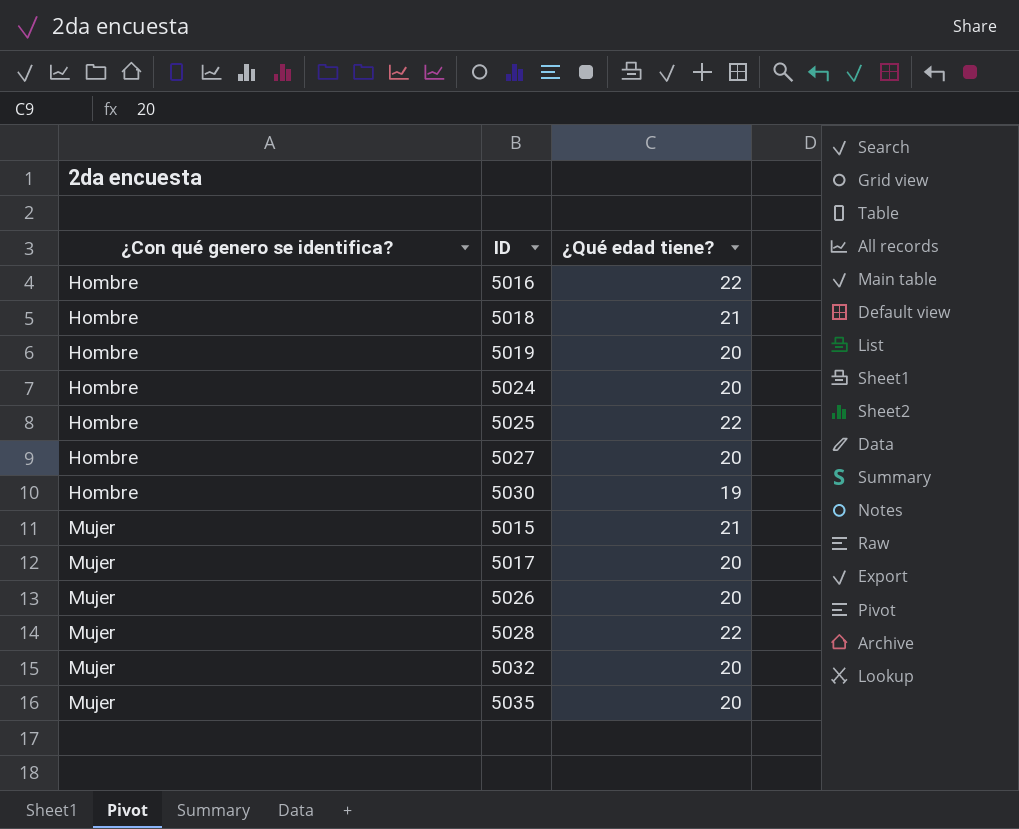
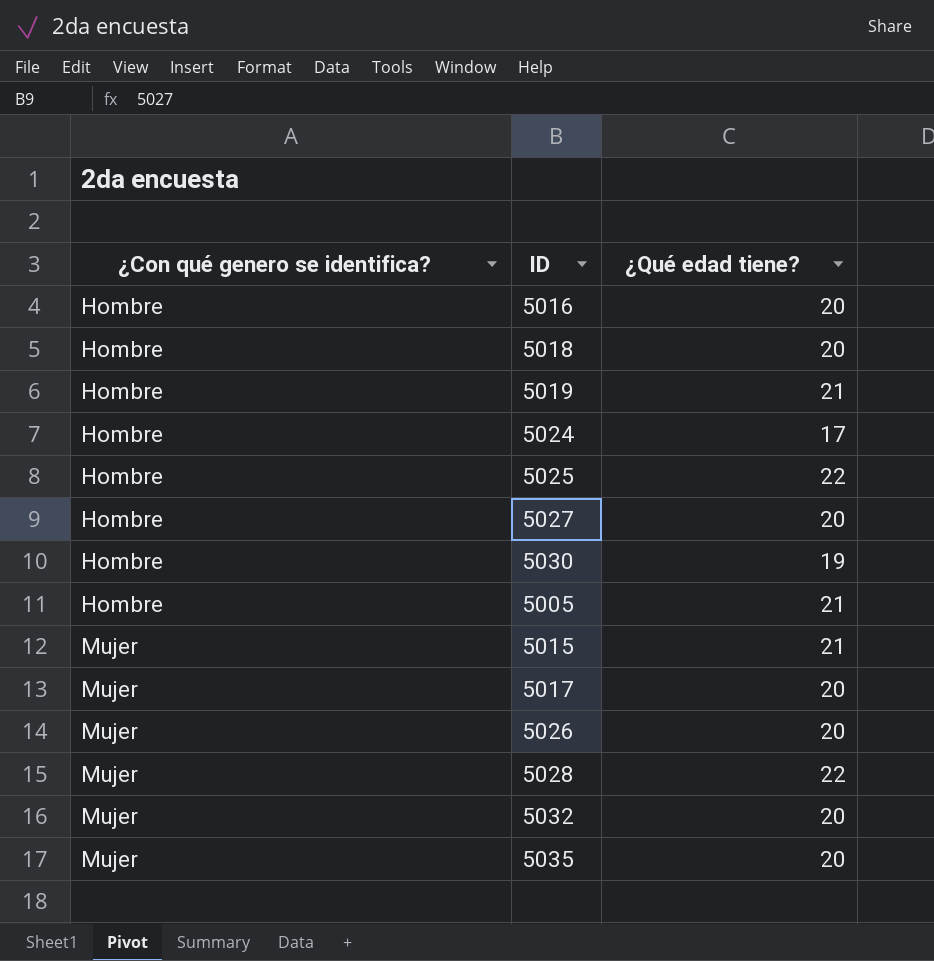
5016 | ¿Qué edad tiene?: 22 -> 20
5018 | ¿Qué edad tiene?: 21 -> 20
5019 | ¿Qué edad tiene?: 20 -> 21
5024 | ¿Qué edad tiene?: 20 -> 17
row 5005: none -> Hombre | 21

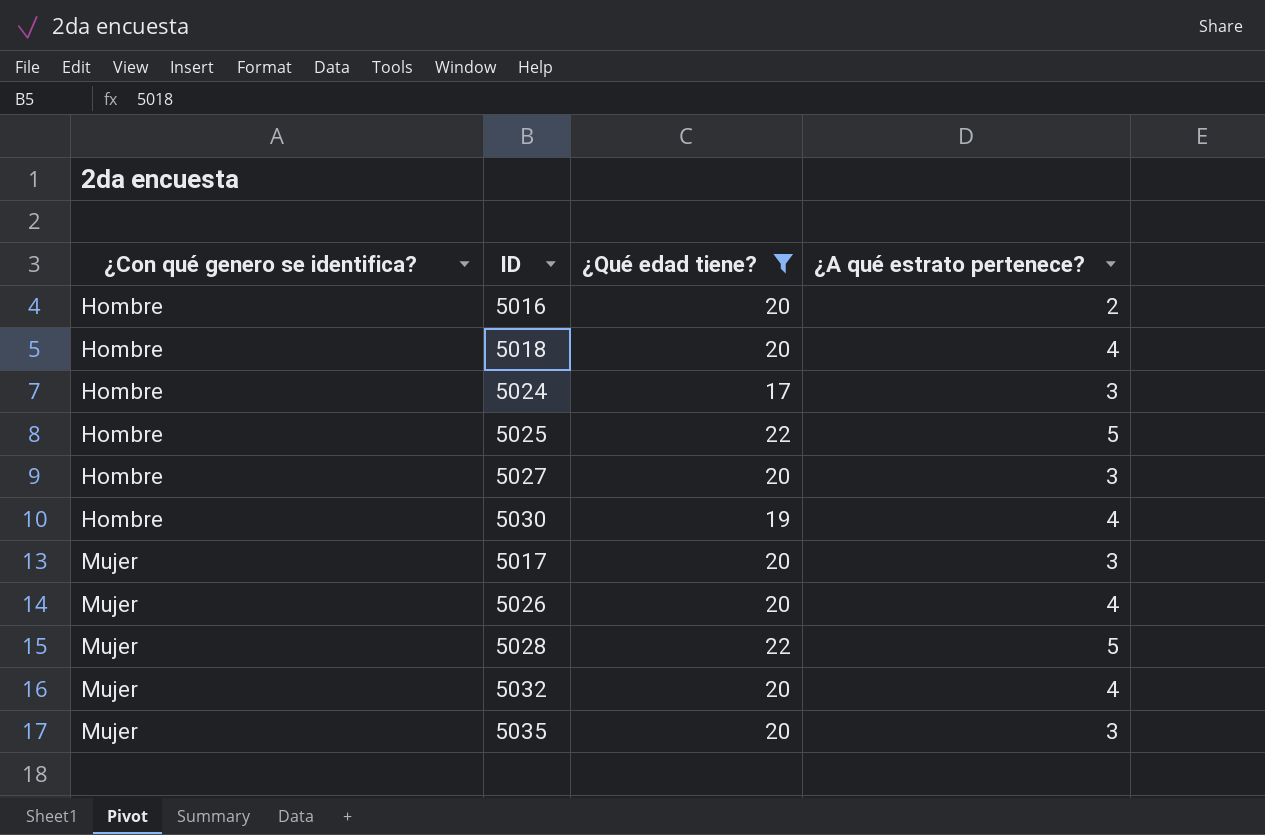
filter: none -> ¿Qué edad tiene? != 21
column ¿A qué estrato pertenece? | position: none -> 4

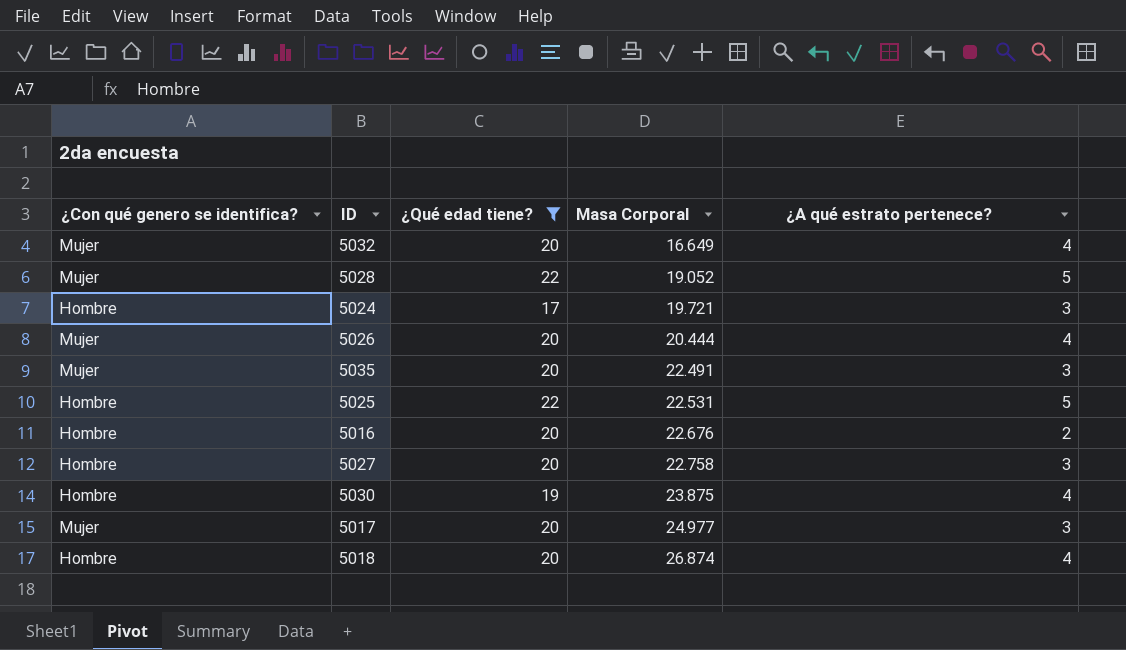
row order: ¿Con qué genero se identifica? ascending -> Masa Corporal ascending
column Masa Corporal | position: none -> 4

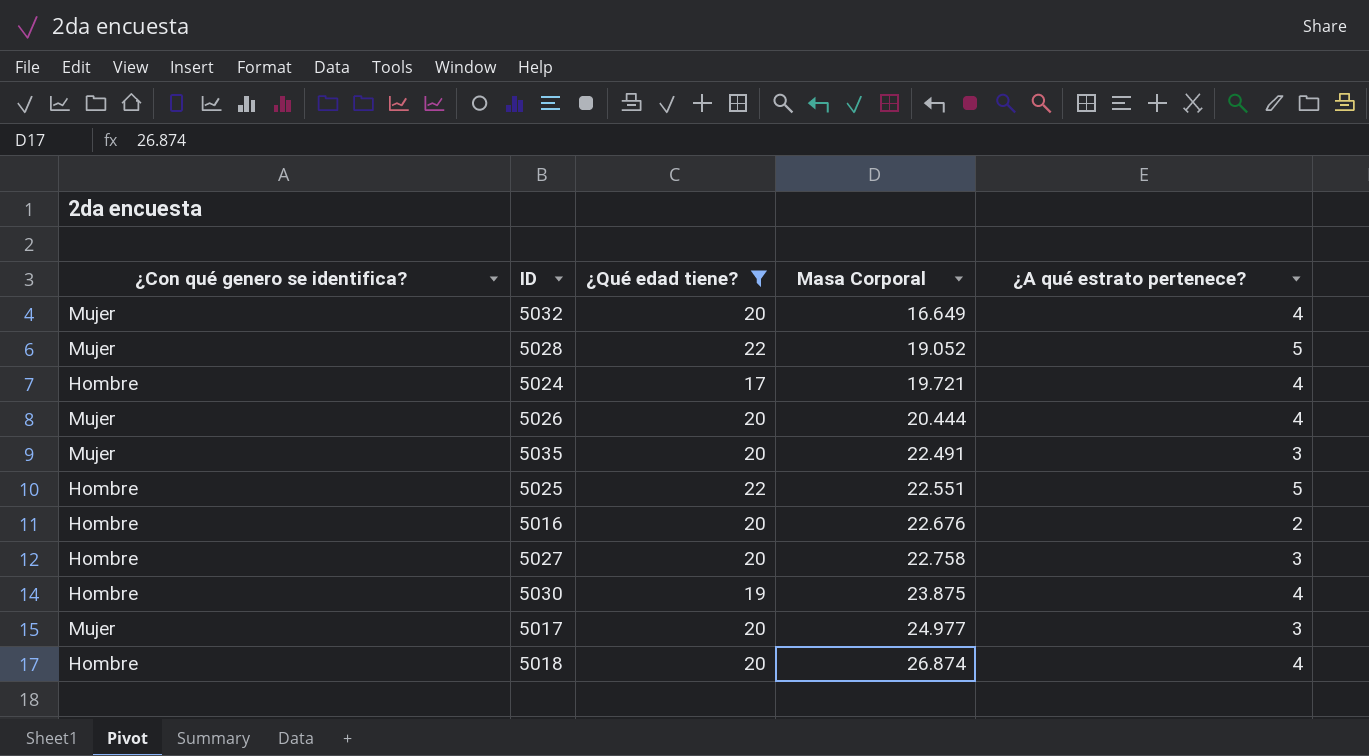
5024 | ¿A qué estrato pertenece?: 3 -> 4
5025 | Masa Corporal: 22.531 -> 22.551

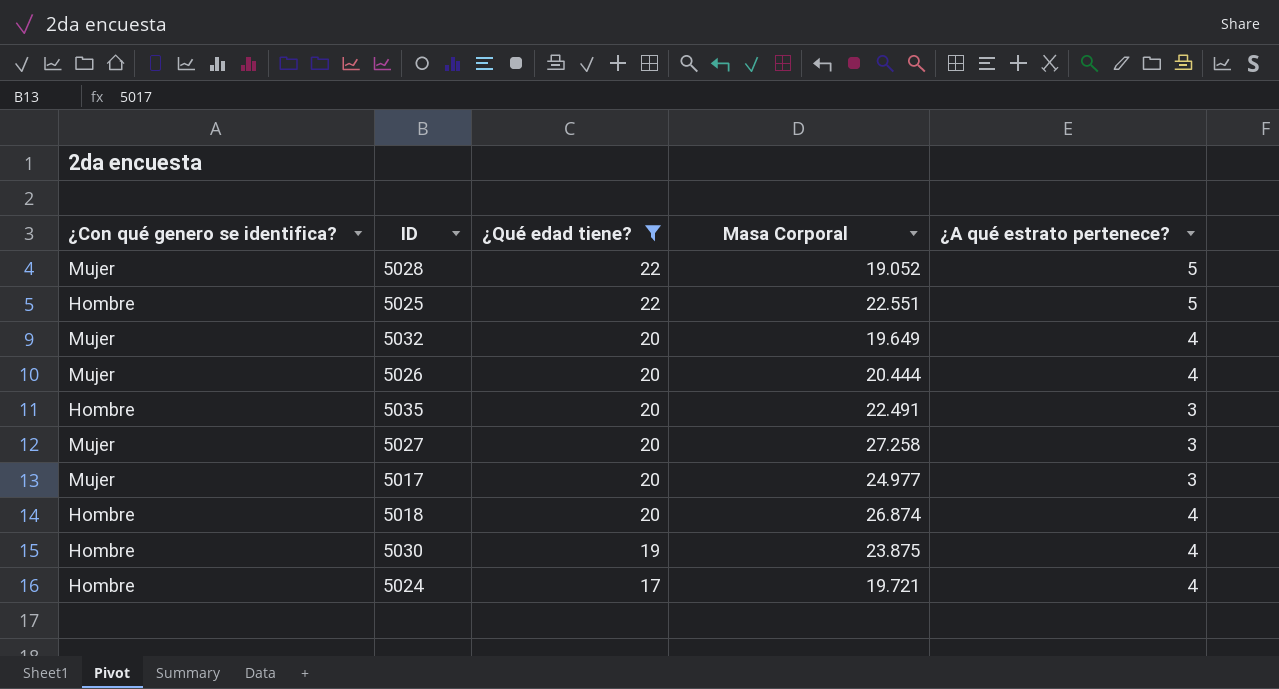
row order: Masa Corporal ascending -> ¿Qué edad tiene? descending
row 5016: Hombre | 20 | 22.676 | 2 -> none
5032 | Masa Corporal: 16.649 -> 19.649
5035 | ¿Con qué genero se identifica?: Mujer -> Hombre
5027 | ¿Con qué genero se identifica?: Hombre -> Mujer
5027 | Masa Corporal: 22.758 -> 27.258

